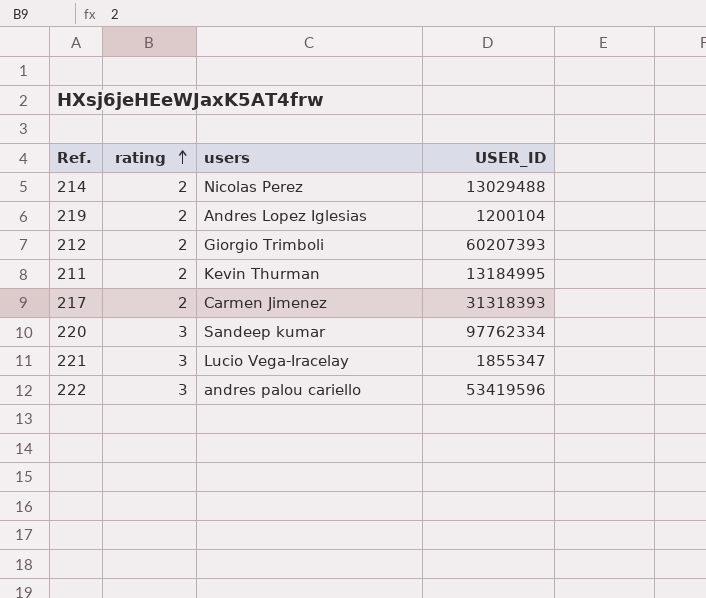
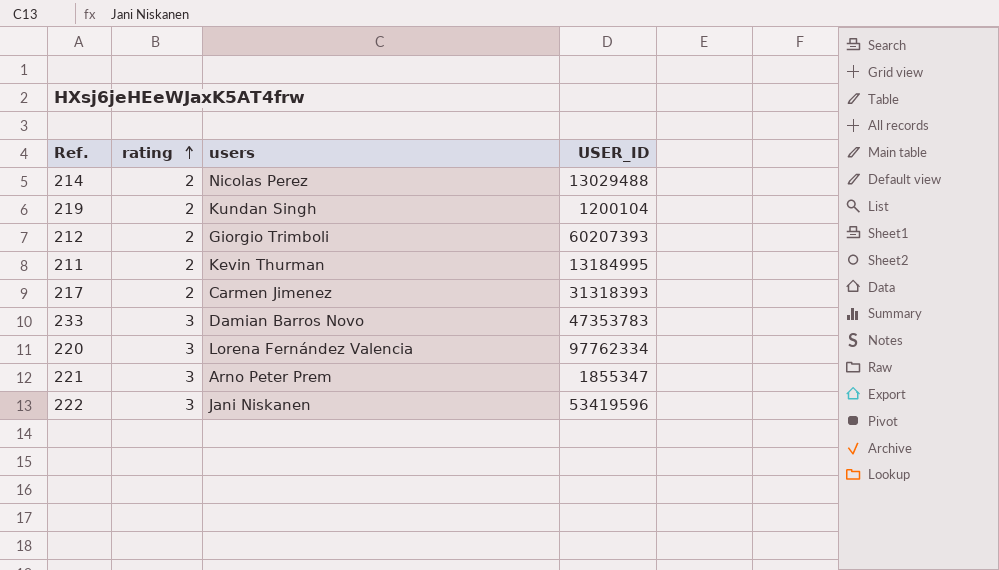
219 | users: Andres Lopez Iglesias -> Kundan Singh
row 233: none -> 3 | Damian Barros Novo | 47353783
220 | users: Sandeep kumar -> Lorena Fernández Valencia
221 | users: Lucio Vega-Iracelay -> Arno Peter Prem
222 | users: andres palou cariello -> Jani Niskanen

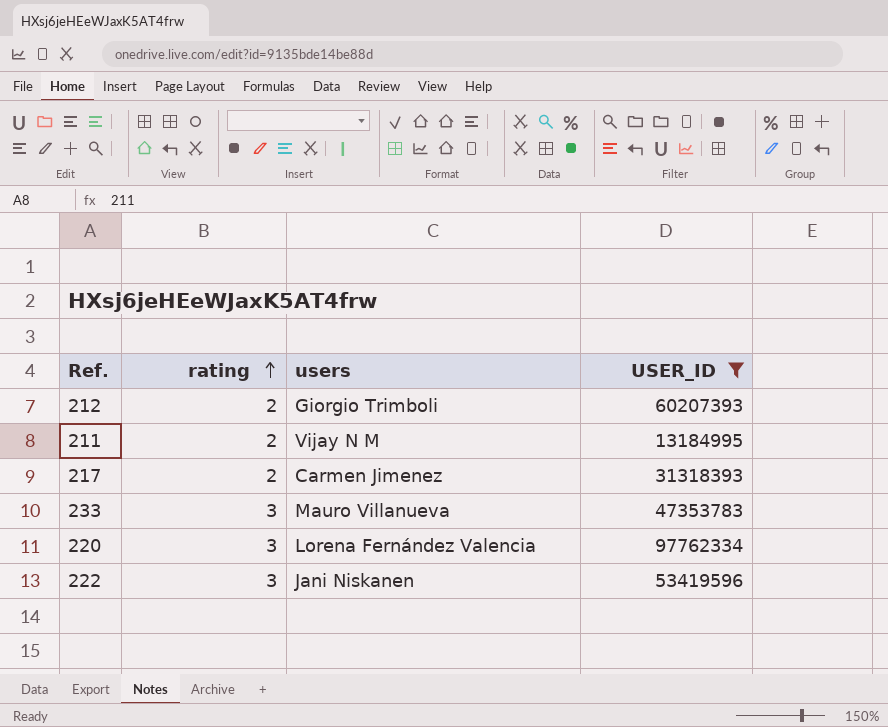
filter: none -> USER_ID >= 13184995
211 | users: Kevin Thurman -> Vijay N M
233 | users: Damian Barros Novo -> Mauro Villanueva

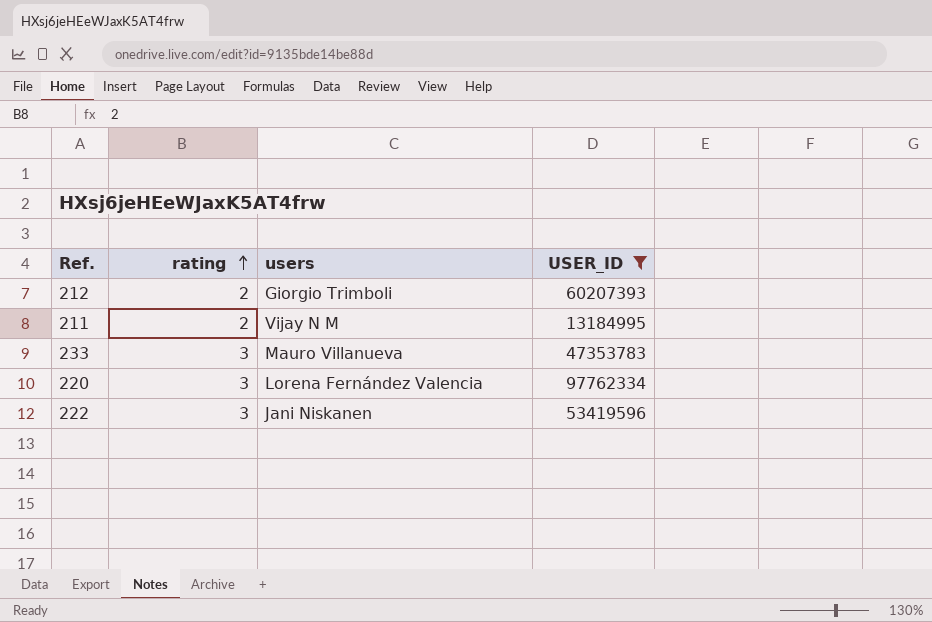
row 217: 2 | Carmen Jimenez | 31318393 -> none

